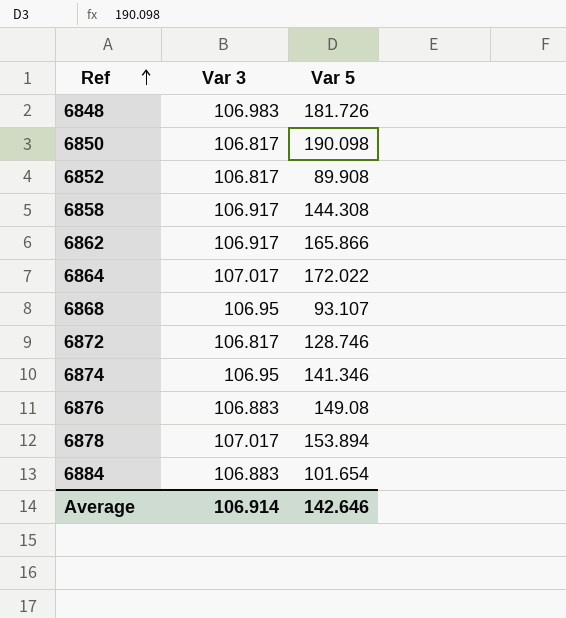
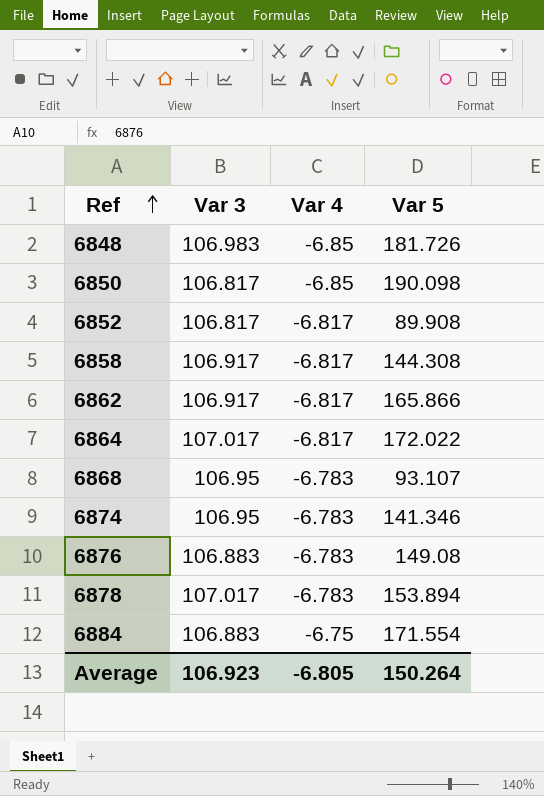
column Var 4 | position: none -> 3
row 6872: 106.817 | 128.746 -> none
6884 | Var 5: 101.654 -> 171.554
Average | Var 3: 106.914 -> 106.923
Average | Var 5: 142.646 -> 150.264

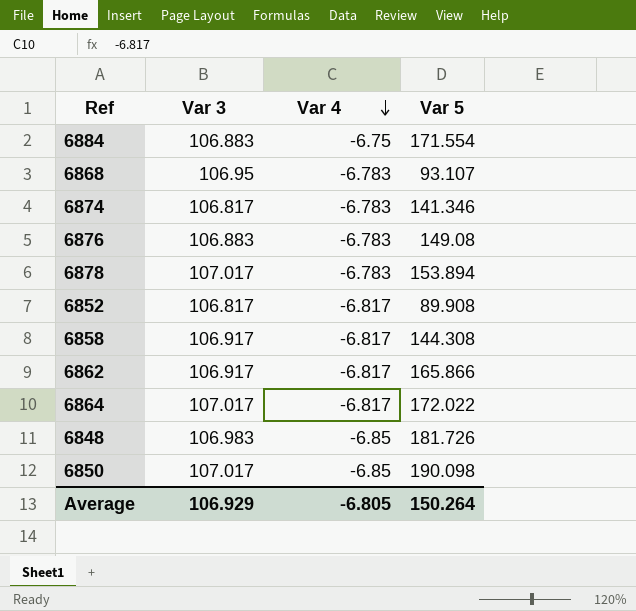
row order: Ref ascending -> Var 4 descending
6874 | Var 3: 106.95 -> 106.817
6850 | Var 3: 106.817 -> 107.017
Average | Var 3: 106.923 -> 106.929

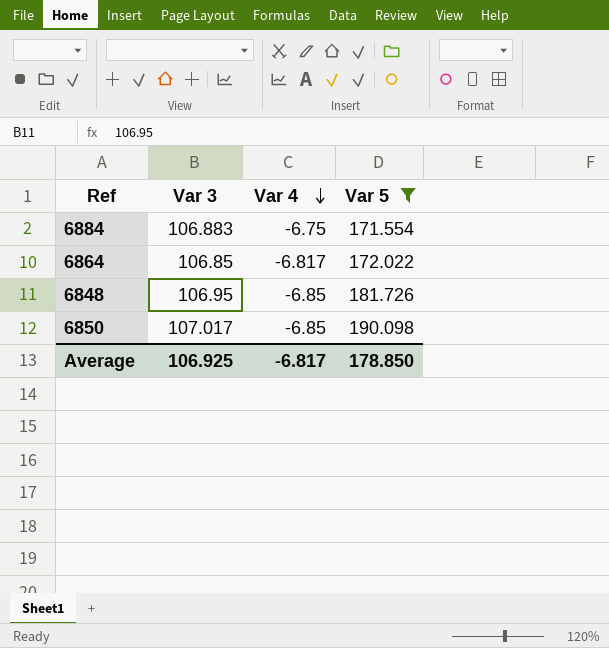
filter: none -> Var 5 >= 171.554
6864 | Var 3: 107.017 -> 106.85
6848 | Var 3: 106.983 -> 106.95
Average | Var 3: 106.929 -> 106.925
Average | Var 4: -6.805 -> -6.817
Average | Var 5: 150.264 -> 178.850

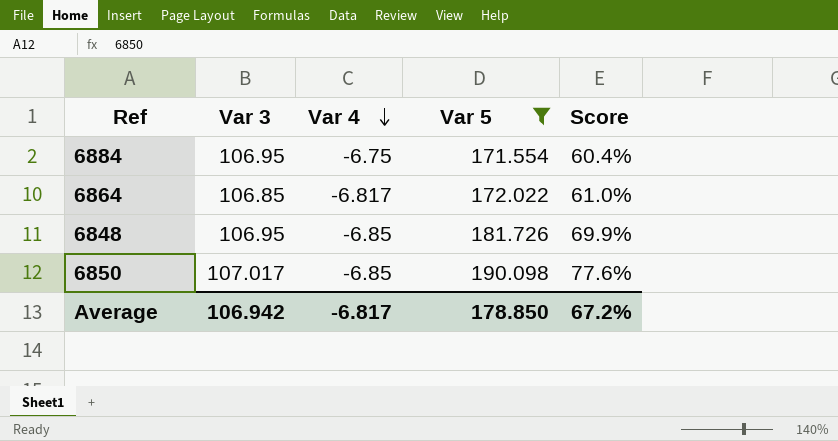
column Score | formula: none -> ([Var 5] - [Var 3]) / [Var 3]
6884 | Var 3: 106.883 -> 106.95
Average | Var 3: 106.925 -> 106.942

